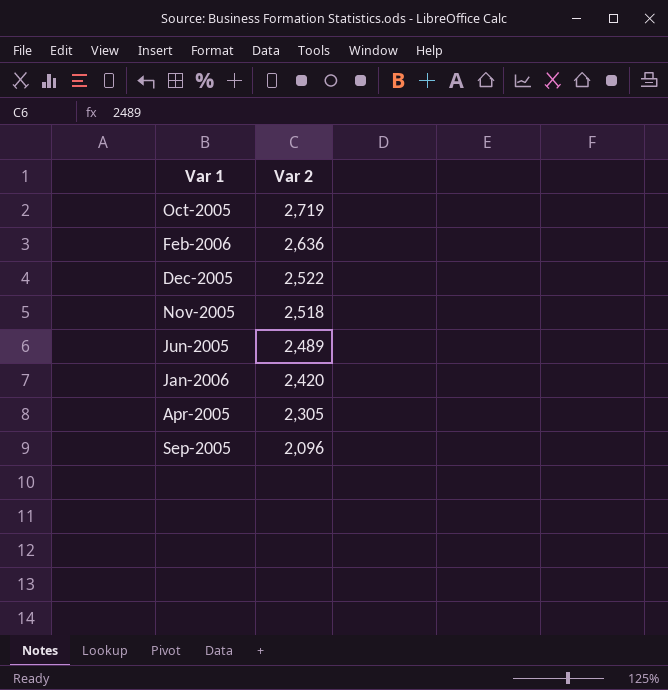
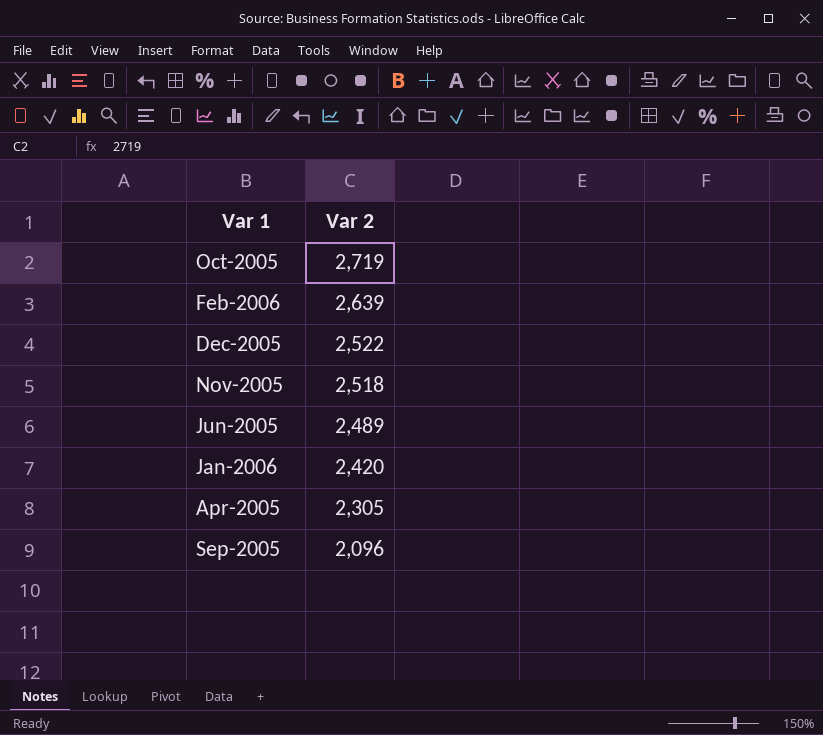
Feb-2006 | Var 2: 2,636 -> 2,639

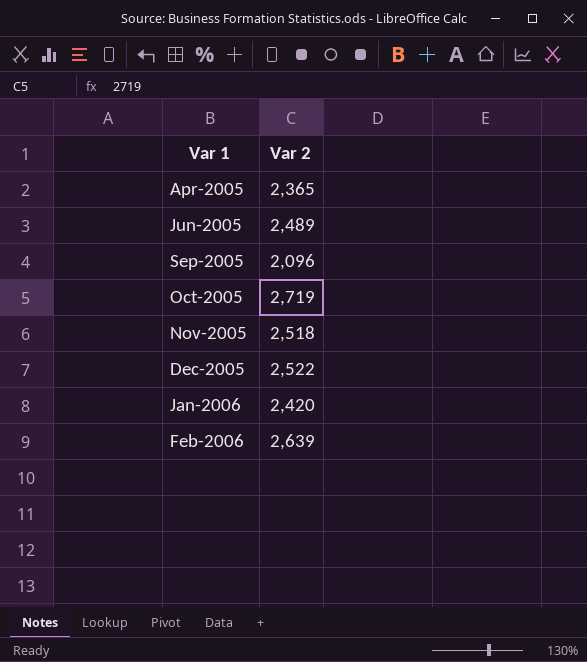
row order: Var 2 descending -> Var 1 ascending
Apr-2005 | Var 2: 2,305 -> 2,365

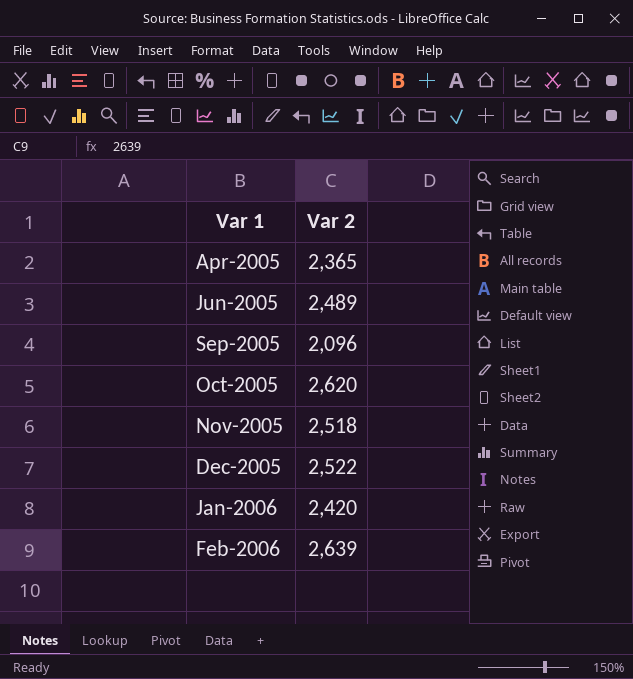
Oct-2005 | Var 2: 2,719 -> 2,620

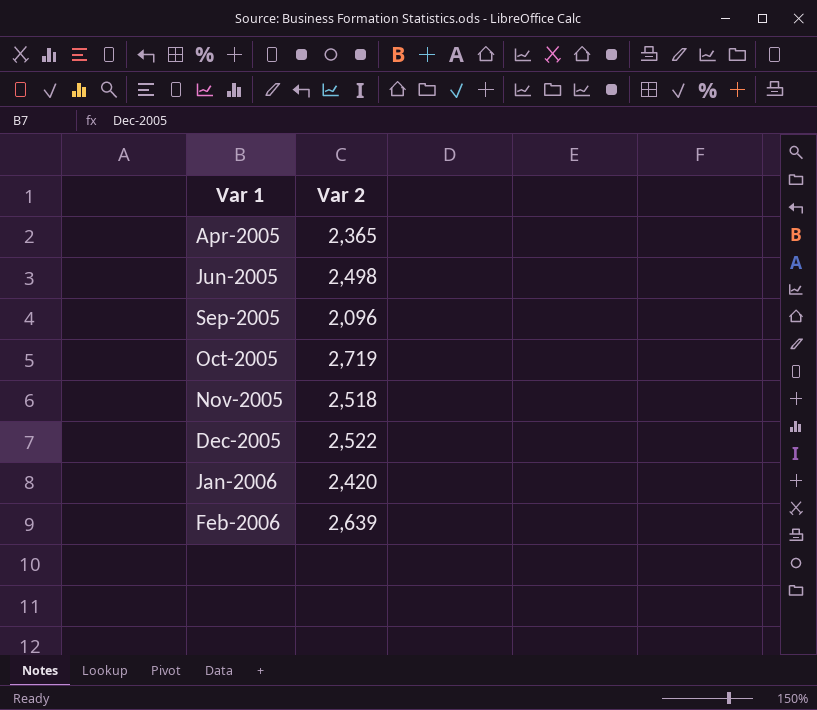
Jun-2005 | Var 2: 2,489 -> 2,498
Oct-2005 | Var 2: 2,620 -> 2,719

